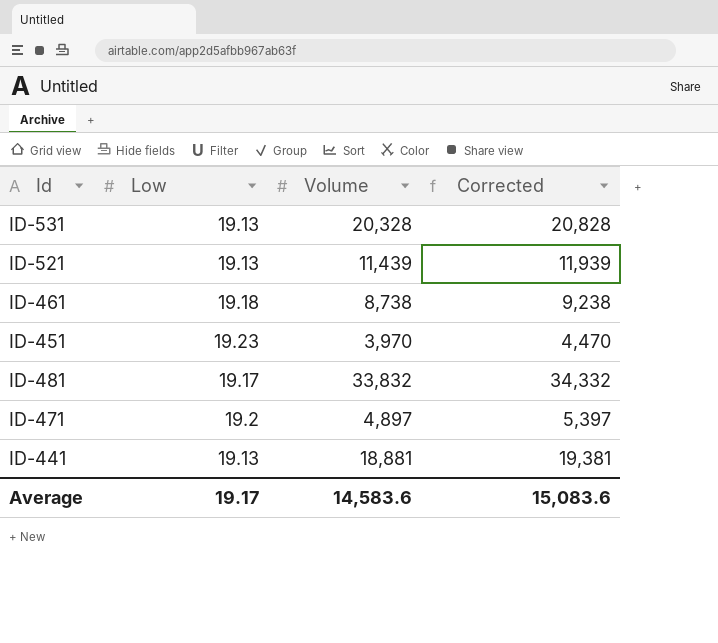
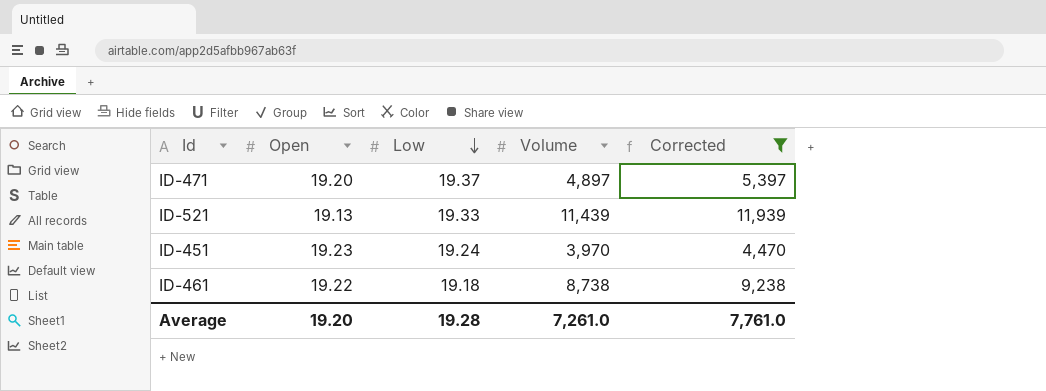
filter: none -> Corrected <= 11,939
row order: none -> Low descending
column Open | position: none -> 2
ID-471 | Low: 19.2 -> 19.37
ID-521 | Low: 19.13 -> 19.33
ID-451 | Low: 19.23 -> 19.24
Average | Low: 19.17 -> 19.28
Average | Volume: 14,583.6 -> 7,261.0
Average | Corrected: 15,083.6 -> 7,761.0

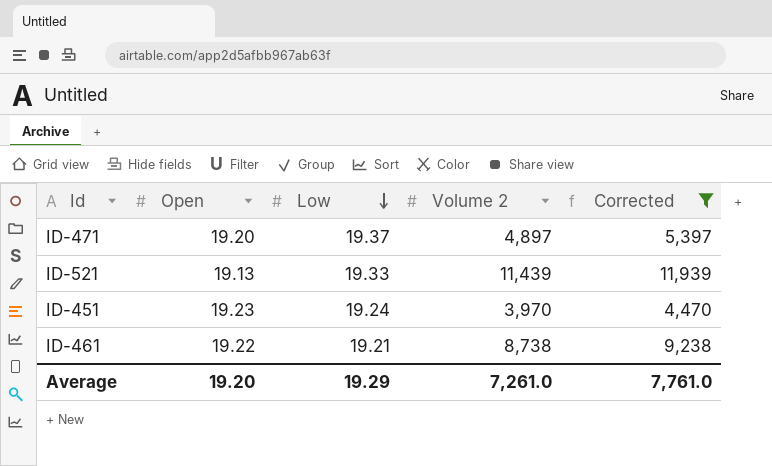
column name: Volume -> Volume 2
ID-461 | Low: 19.18 -> 19.21
Average | Low: 19.28 -> 19.29

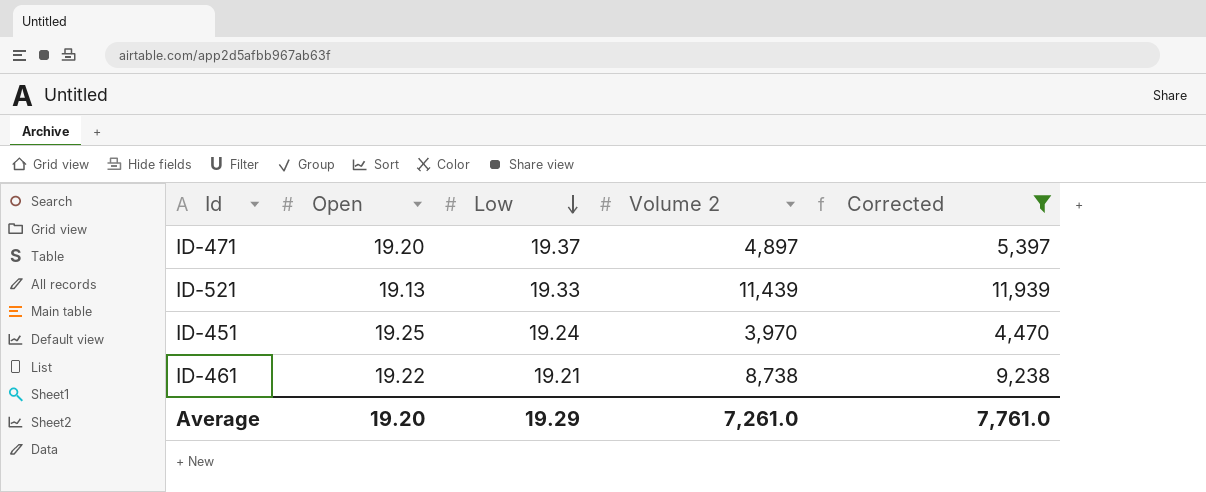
ID-451 | Open: 19.23 -> 19.25

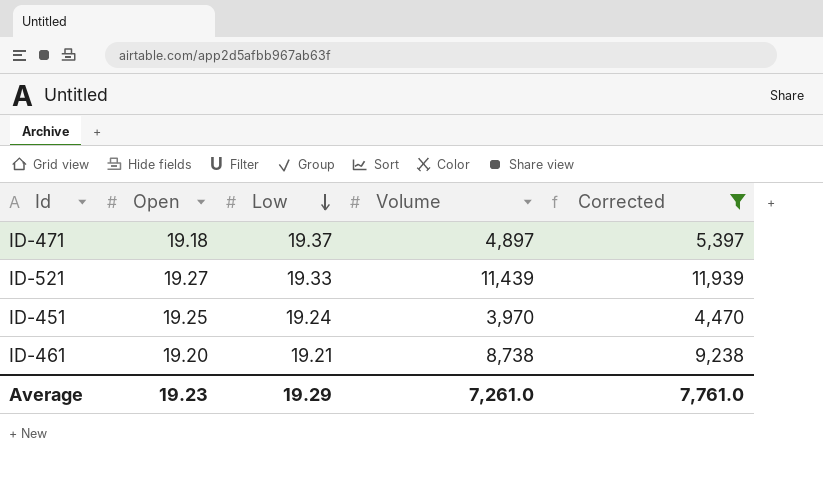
column name: Volume 2 -> Volume
ID-471 | Open: 19.20 -> 19.18
ID-521 | Open: 19.13 -> 19.27
ID-461 | Open: 19.22 -> 19.20
Average | Open: 19.20 -> 19.23

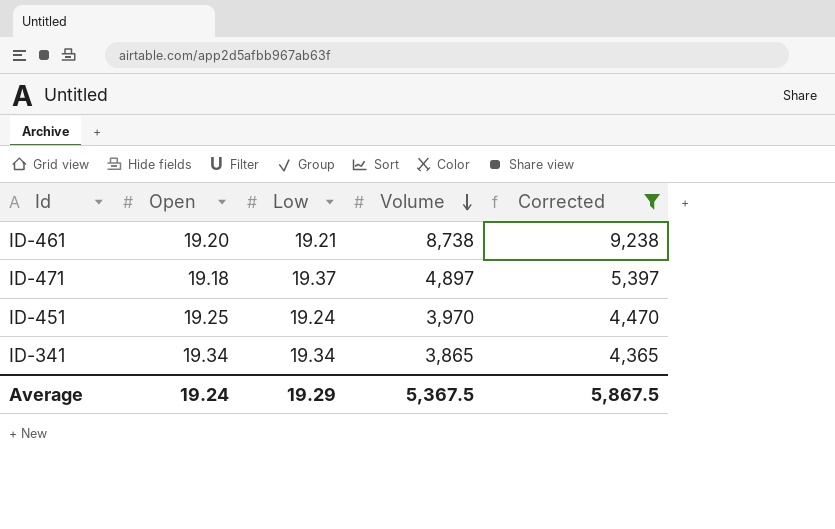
row order: Low descending -> Volume descending
row ID-521: 19.27 | 19.33 | 11,439 | 11,939 -> none
row ID-341: none -> 19.34 | 19.34 | 3,865 | 4,365
Average | Open: 19.23 -> 19.24
Average | Volume: 7,261.0 -> 5,367.5
Average | Corrected: 7,761.0 -> 5,867.5

